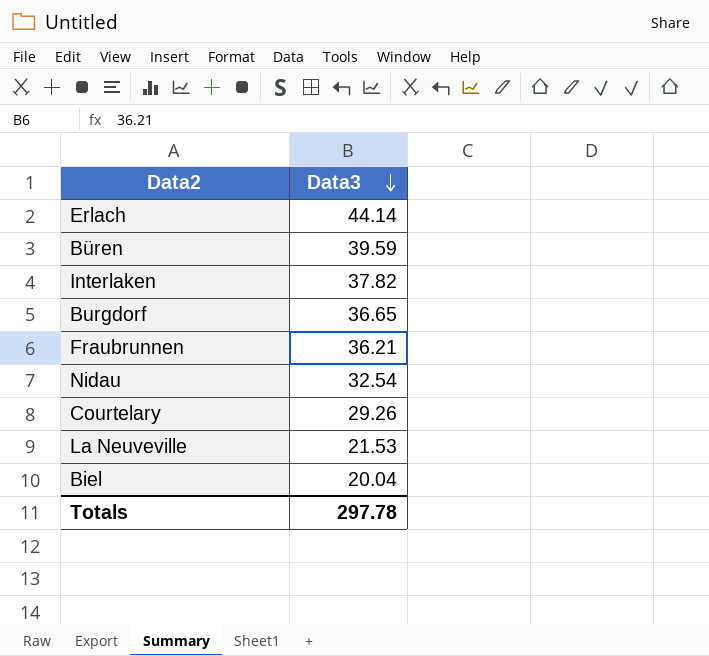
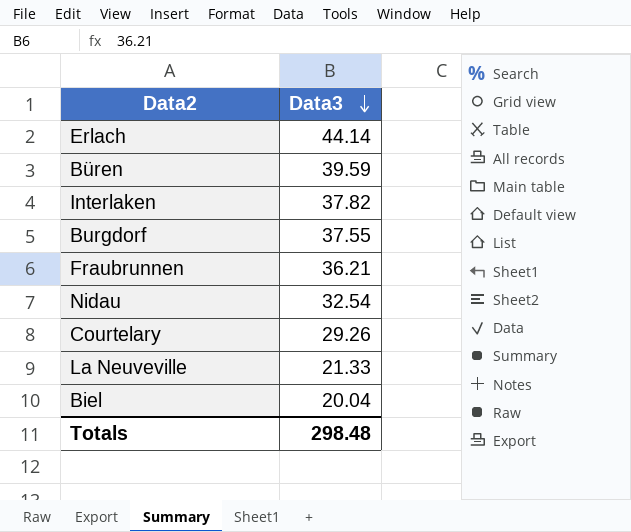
Burgdorf | Data3: 36.65 -> 37.55
La Neuveville | Data3: 21.53 -> 21.33
Totals | Data3: 297.78 -> 298.48

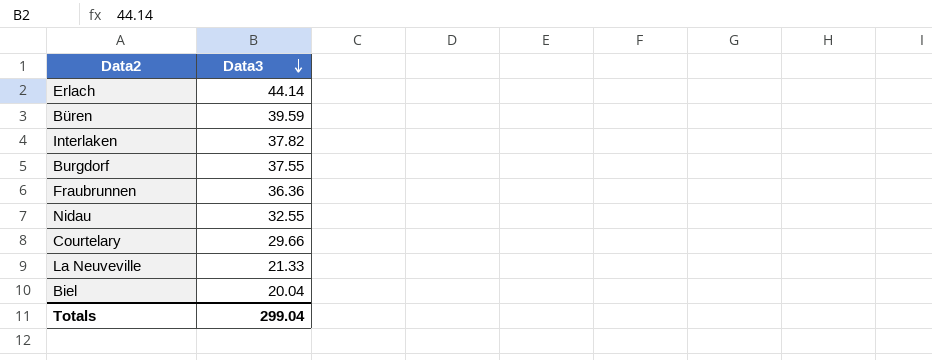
Fraubrunnen | Data3: 36.21 -> 36.36
Nidau | Data3: 32.54 -> 32.55
Courtelary | Data3: 29.26 -> 29.66
Totals | Data3: 298.48 -> 299.04

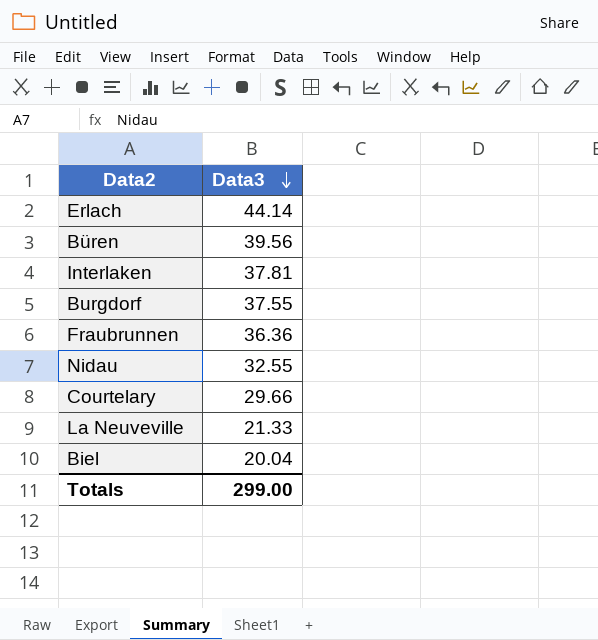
Büren | Data3: 39.59 -> 39.56
Interlaken | Data3: 37.82 -> 37.81
Totals | Data3: 299.04 -> 299.00

